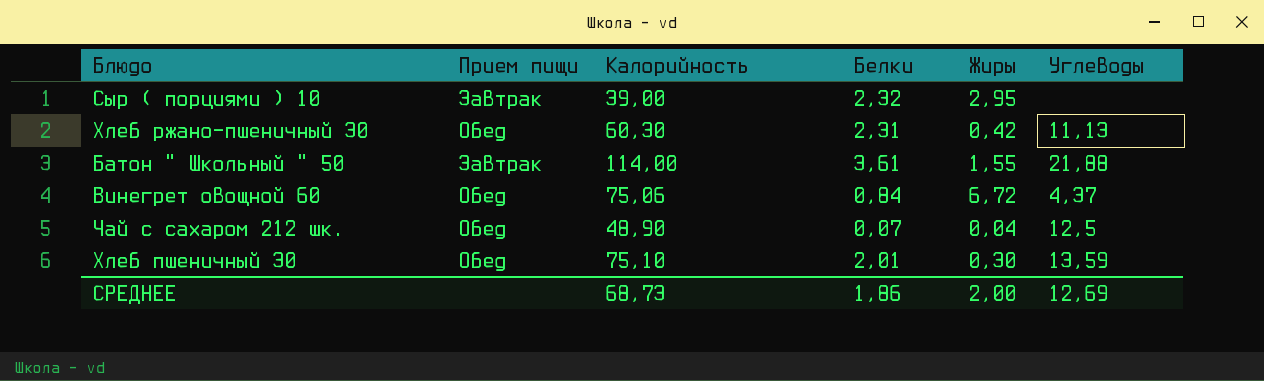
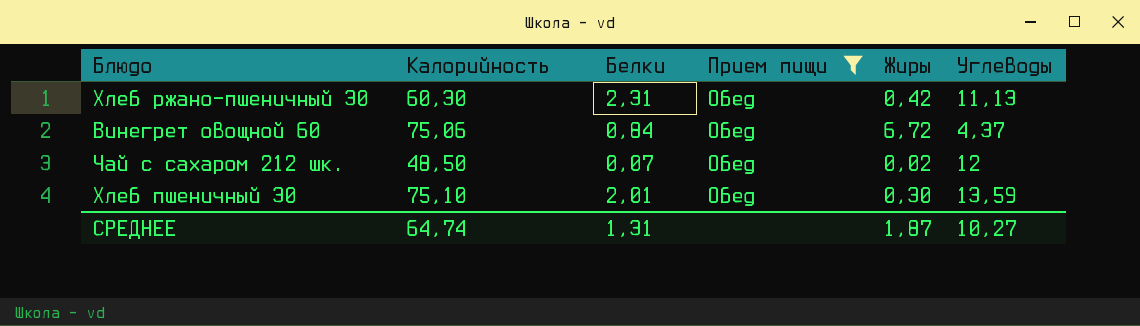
filter: none -> Прием пищи = Обед
column Прием пищи | position: 2 -> 4
Чай с сахаром 212 шк. | Калорийность: 48,90 -> 48,50
Чай с сахаром 212 шк. | Жиры: 0,04 -> 0,02
Чай с сахаром 212 шк. | Углеводы: 12,5 -> 12
СРЕДНЕЕ | Калорийность: 68,73 -> 64,74
СРЕДНЕЕ | Белки: 1,86 -> 1,31
СРЕДНЕЕ | Жиры: 2,00 -> 1,87
СРЕДНЕЕ | Углеводы: 12,69 -> 10,27

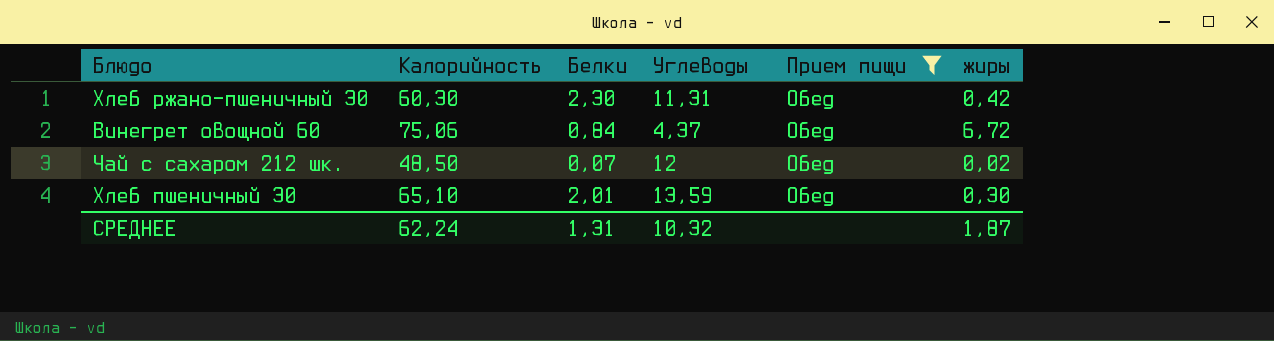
column Углеводы | position: 6 -> 4
column name: Жиры -> жиры
Хлеб ржано-пшеничный 30 | Белки: 2,31 -> 2,30
Хлеб ржано-пшеничный 30 | Углеводы: 11,13 -> 11,31
Хлеб пшеничный 30 | Калорийность: 75,10 -> 65,10
СРЕДНЕЕ | Калорийность: 64,74 -> 62,24
СРЕДНЕЕ | Углеводы: 10,27 -> 10,32

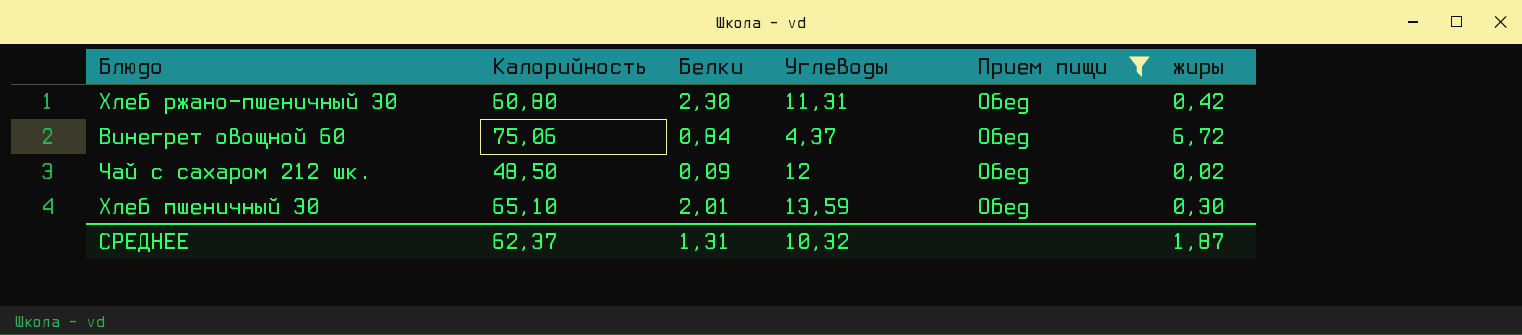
Хлеб ржано-пшеничный 30 | Калорийность: 60,30 -> 60,80
Чай с сахаром 212 шк. | Белки: 0,07 -> 0,09
СРЕДНЕЕ | Калорийность: 62,24 -> 62,37

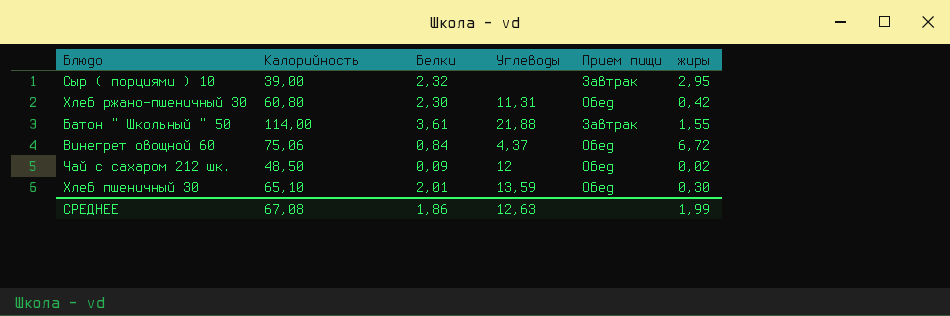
filter: Прием пищи = Обед -> none
СРЕДНЕЕ | Калорийность: 62,37 -> 67,08
СРЕДНЕЕ | Белки: 1,31 -> 1,86
СРЕДНЕЕ | Углеводы: 10,32 -> 12,63
СРЕДНЕЕ | жиры: 1,87 -> 1,99

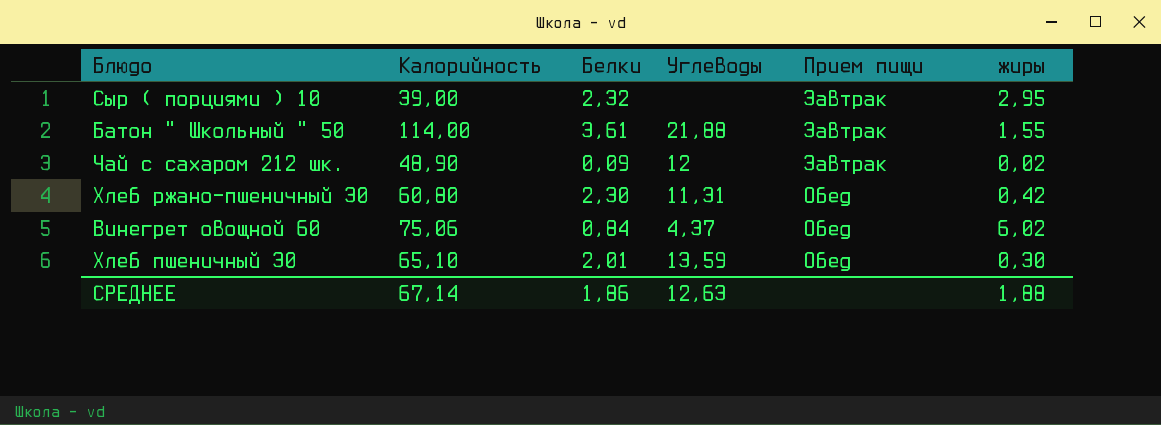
row order: none -> Прием пищи ascending
Чай с сахаром 212 шк. | Калорийность: 48,50 -> 48,90
Чай с сахаром 212 шк. | Прием пищи: Обед -> Завтрак
Винегрет овощной 60 | жиры: 6,72 -> 6,02
СРЕДНЕЕ | Калорийность: 67,08 -> 67,14
СРЕДНЕЕ | жиры: 1,99 -> 1,88

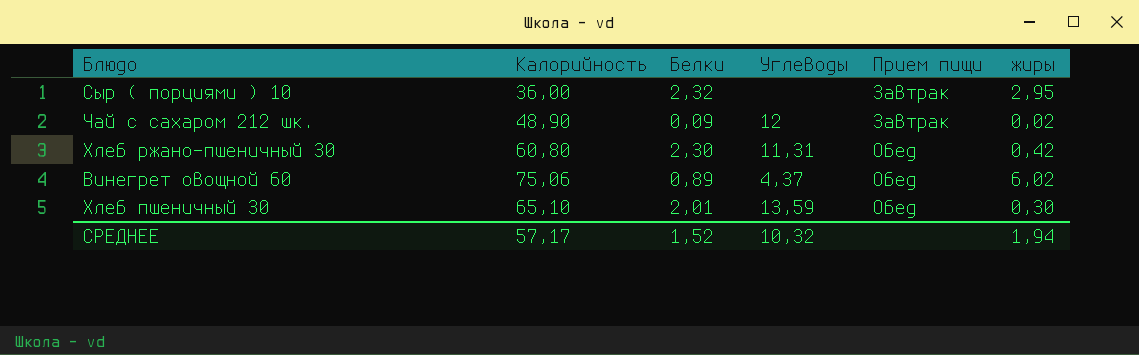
row Батон " Школьный " 50: 114,00 | 3,61 | 21,88 | Завтрак | 1,55 -> none
Сыр ( порциями ) 10 | Калорийность: 39,00 -> 36,00
Винегрет овощной 60 | Белки: 0,84 -> 0,89
СРЕДНЕЕ | Калорийность: 67,14 -> 57,17
СРЕДНЕЕ | Белки: 1,86 -> 1,52
СРЕДНЕЕ | Углеводы: 12,63 -> 10,32
СРЕДНЕЕ | жиры: 1,88 -> 1,94

